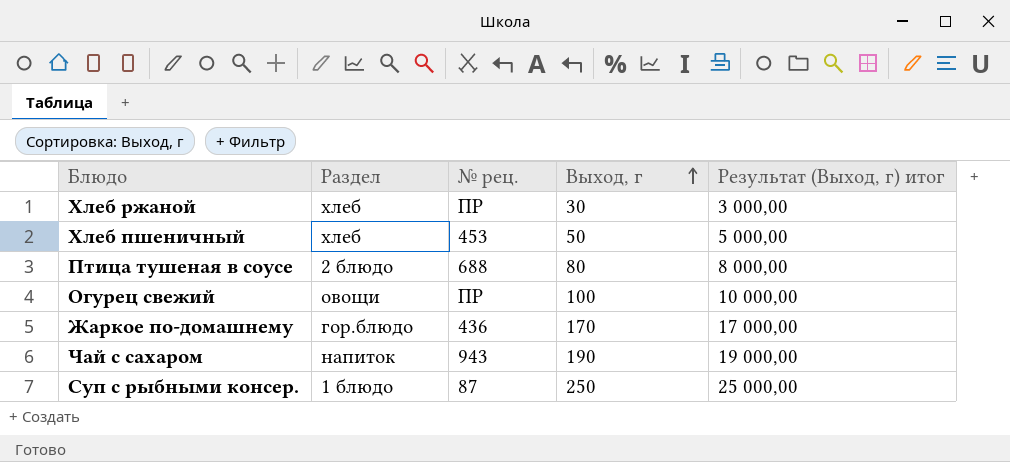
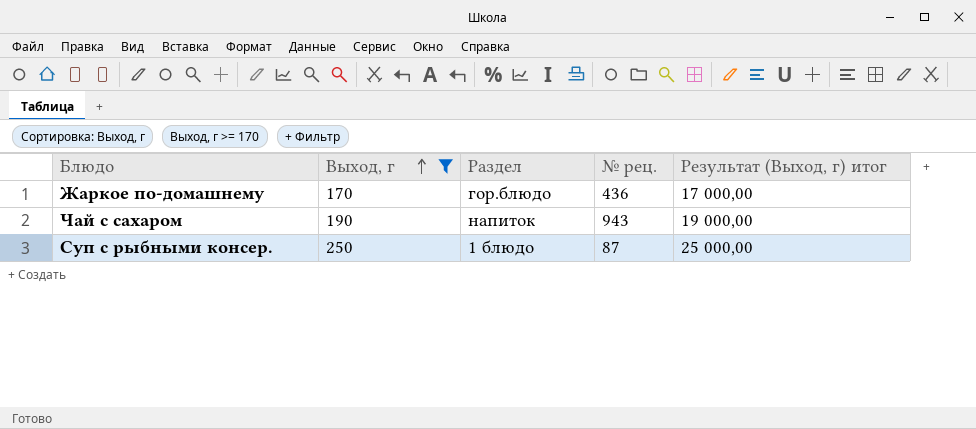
filter: none -> Выход, г >= 170
column Выход, г | position: 4 -> 2

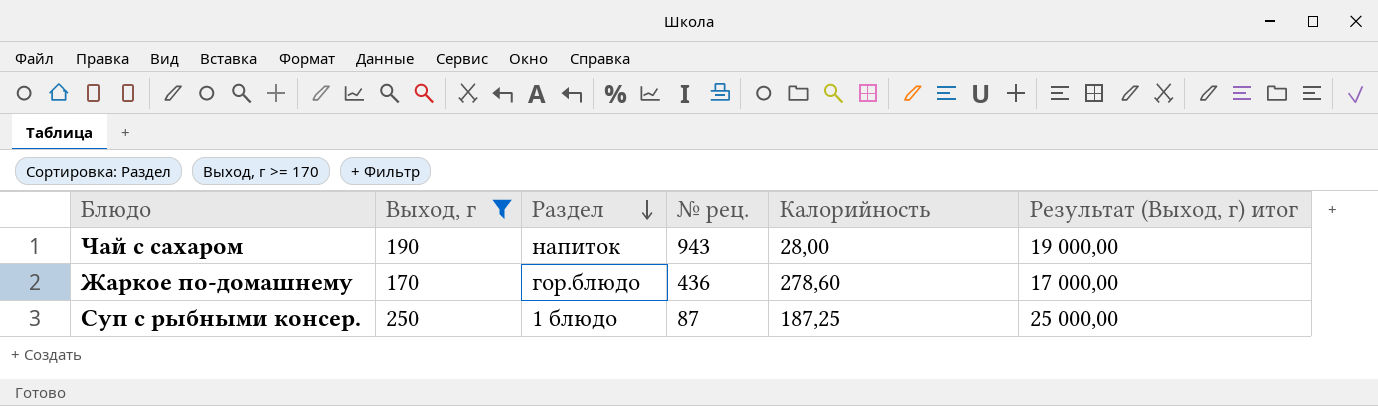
row order: Выход, г ascending -> Раздел descending
column Калорийность | position: none -> 5

